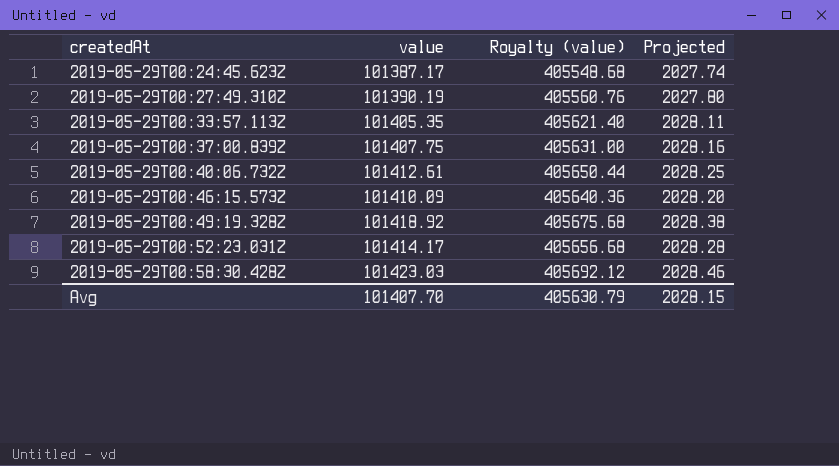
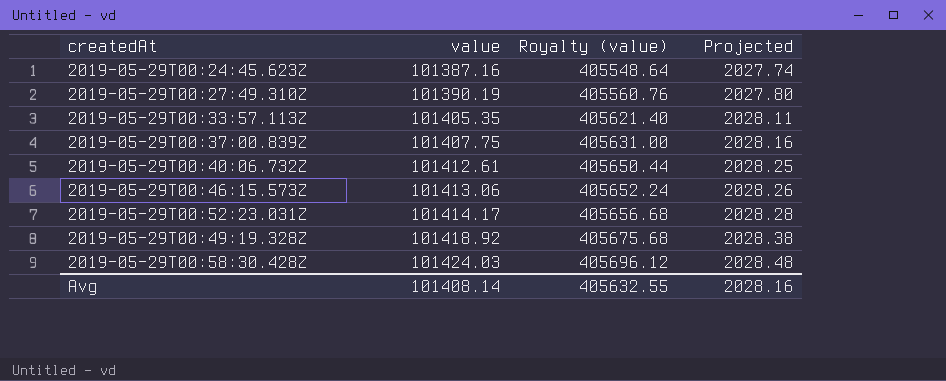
row order: createdAt ascending -> value ascending
2019-05-29T00:24:45.623Z | value: 101387.17 -> 101387.16
2019-05-29T00:24:45.623Z | Royalty (value): 405548.68 -> 405548.64
2019-05-29T00:46:15.573Z | value: 101410.09 -> 101413.06
2019-05-29T00:46:15.573Z | Royalty (value): 405640.36 -> 405652.24
2019-05-29T00:46:15.573Z | Projected: 2028.20 -> 2028.26
2019-05-29T00:58:30.428Z | value: 101423.03 -> 101424.03
2019-05-29T00:58:30.428Z | Royalty (value): 405692.12 -> 405696.12
2019-05-29T00:58:30.428Z | Projected: 2028.46 -> 2028.48
Avg | value: 101407.70 -> 101408.14
Avg | Royalty (value): 405630.79 -> 405632.55
Avg | Projected: 2028.15 -> 2028.16

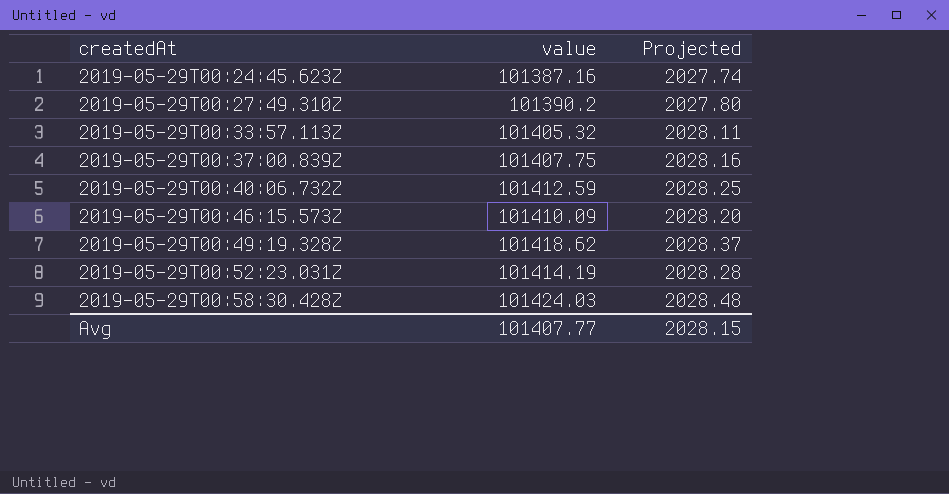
row order: value ascending -> createdAt ascending
column Royalty (value) | formula: [value] * 4 -> none
2019-05-29T00:27:49.310Z | value: 101390.19 -> 101390.2
2019-05-29T00:33:57.113Z | value: 101405.35 -> 101405.32
2019-05-29T00:40:06.732Z | value: 101412.61 -> 101412.59
2019-05-29T00:46:15.573Z | value: 101413.06 -> 101410.09
2019-05-29T00:46:15.573Z | Projected: 2028.26 -> 2028.20
2019-05-29T00:49:19.328Z | value: 101418.92 -> 101418.62
2019-05-29T00:49:19.328Z | Projected: 2028.38 -> 2028.37
2019-05-29T00:52:23.031Z | value: 101414.17 -> 101414.19
Avg | value: 101408.14 -> 101407.77
Avg | Projected: 2028.16 -> 2028.15

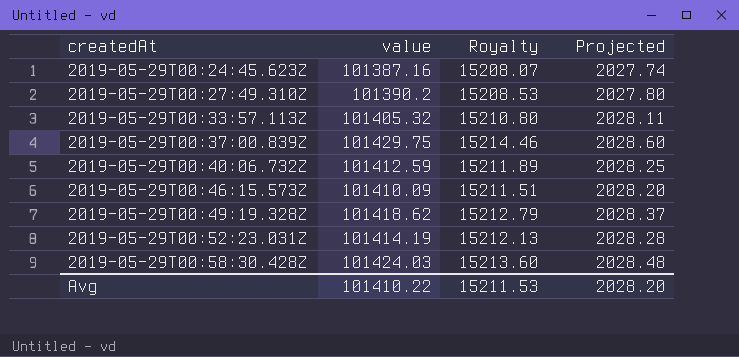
column Royalty | formula: none -> [value] * 0.15
2019-05-29T00:37:00.839Z | value: 101407.75 -> 101429.75
2019-05-29T00:37:00.839Z | Projected: 2028.16 -> 2028.60
Avg | value: 101407.77 -> 101410.22
Avg | Projected: 2028.15 -> 2028.20

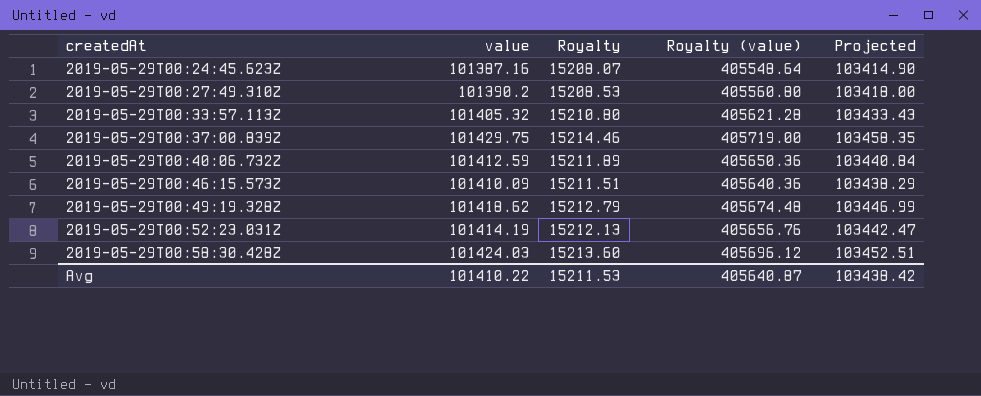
column Royalty (value) | formula: none -> [value] * 4
column Projected | formula: [value] * 0.02 -> [value] * 1.02
Avg | Projected: 2028.20 -> 103438.42

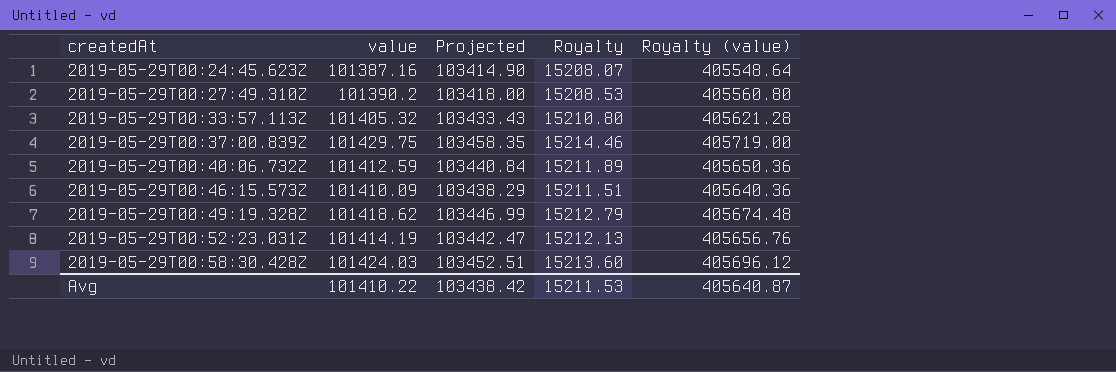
column Projected | position: 5 -> 3

